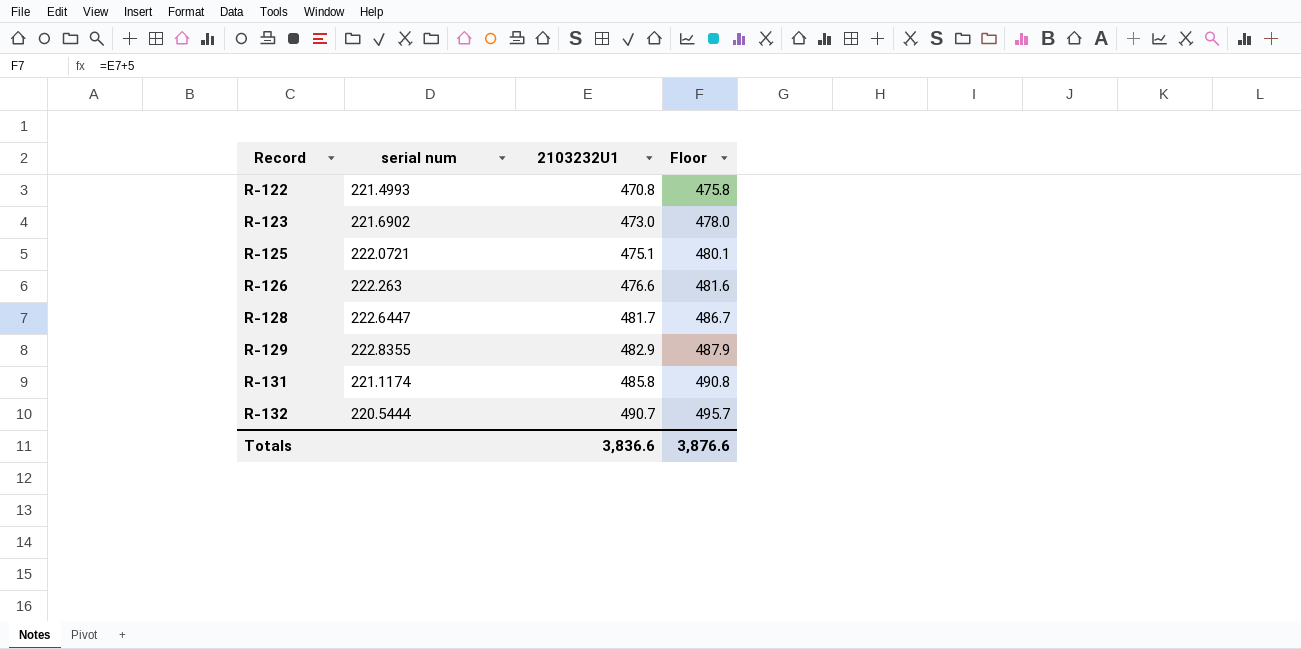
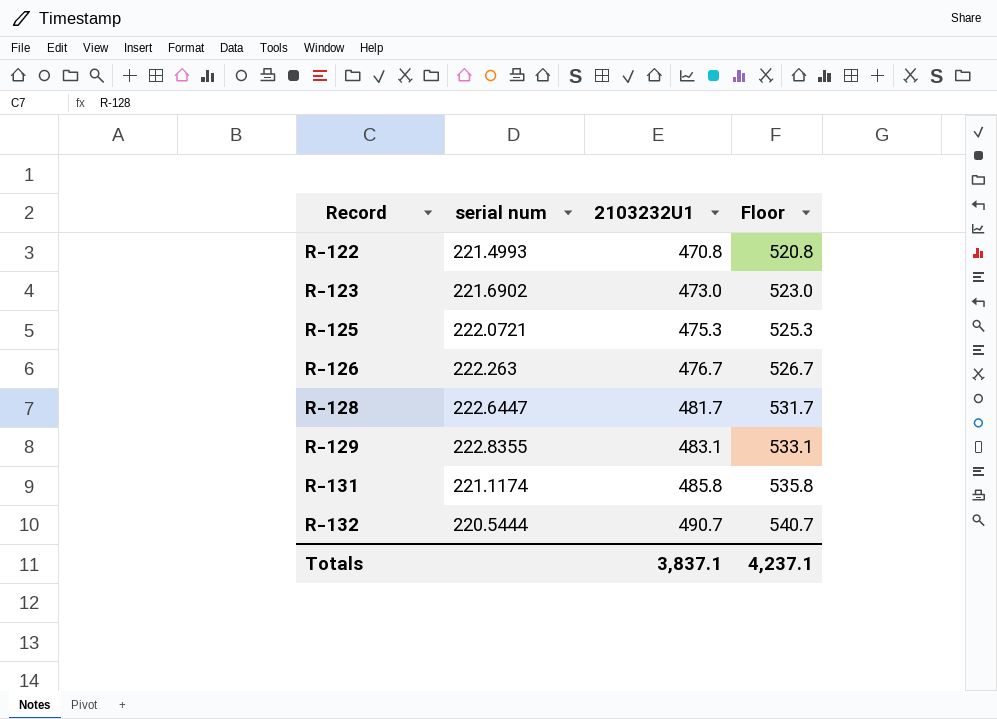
column Floor | formula: [2103232U1] + 5 -> [2103232U1] + 50
R-125 | 2103232U1: 475.1 -> 475.3
R-126 | 2103232U1: 476.6 -> 476.7
R-129 | 2103232U1: 482.9 -> 483.1
Totals | 2103232U1: 3,836.6 -> 3,837.1
Totals | Floor: 3,876.6 -> 4,237.1

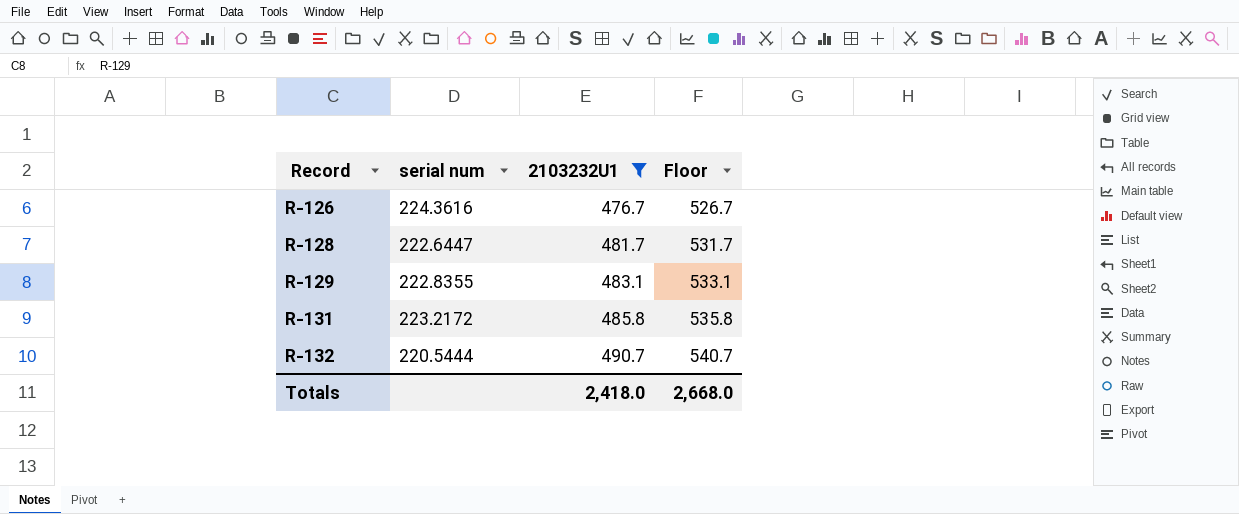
filter: none -> 2103232U1 >= 476.7
R-126 | serial num: 222.263 -> 224.3616
R-131 | serial num: 221.1174 -> 223.2172
Totals | 2103232U1: 3,837.1 -> 2,418.0
Totals | Floor: 4,237.1 -> 2,668.0

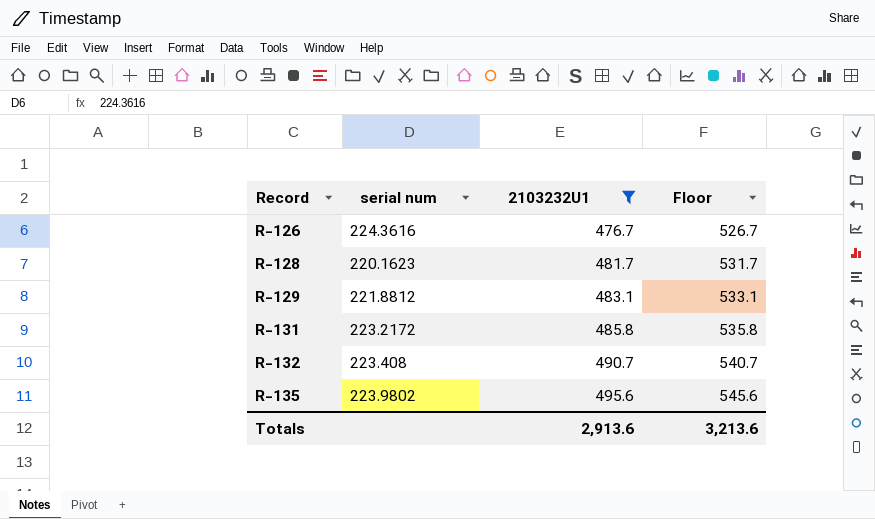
R-128 | serial num: 222.6447 -> 220.1623
R-129 | serial num: 222.8355 -> 221.8812
R-132 | serial num: 220.5444 -> 223.408
row R-135: none -> 223.9802 | 495.6 | 545.6
Totals | 2103232U1: 2,418.0 -> 2,913.6
Totals | Floor: 2,668.0 -> 3,213.6

